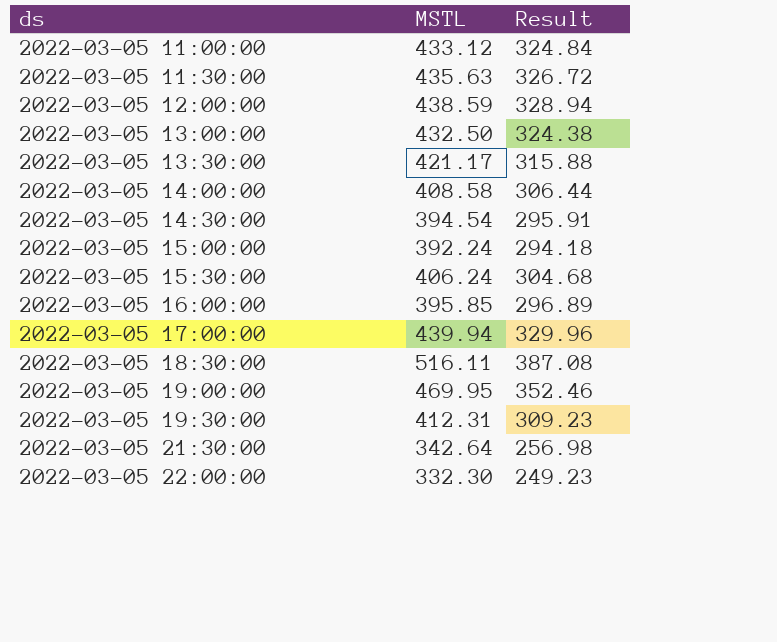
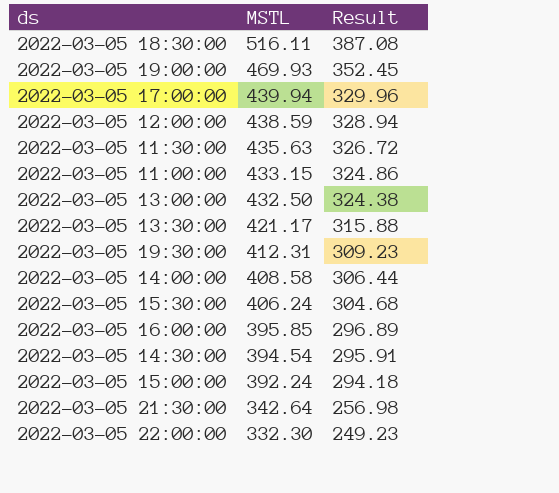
row order: ds ascending -> MSTL descending
2022-03-05 19:00:00 | MSTL: 469.95 -> 469.93
2022-03-05 19:00:00 | Result: 352.46 -> 352.45
2022-03-05 11:00:00 | MSTL: 433.12 -> 433.15
2022-03-05 11:00:00 | Result: 324.84 -> 324.86

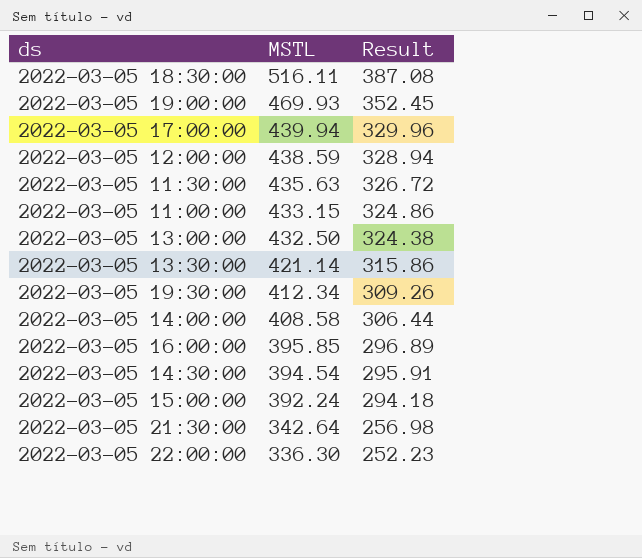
row 2022-03-05 15:30:00: 406.24 | 304.68 -> none
2022-03-05 13:30:00 | MSTL: 421.17 -> 421.14
2022-03-05 13:30:00 | Result: 315.88 -> 315.86
2022-03-05 19:30:00 | MSTL: 412.31 -> 412.34
2022-03-05 19:30:00 | Result: 309.23 -> 309.26
2022-03-05 22:00:00 | MSTL: 332.30 -> 336.30
2022-03-05 22:00:00 | Result: 249.23 -> 252.23

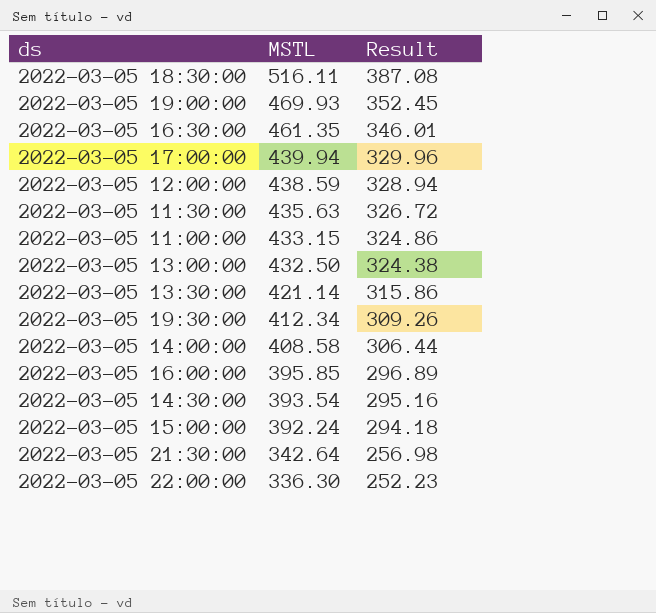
row 2022-03-05 16:30:00: none -> 461.35 | 346.01
2022-03-05 14:30:00 | MSTL: 394.54 -> 393.54
2022-03-05 14:30:00 | Result: 295.91 -> 295.16

